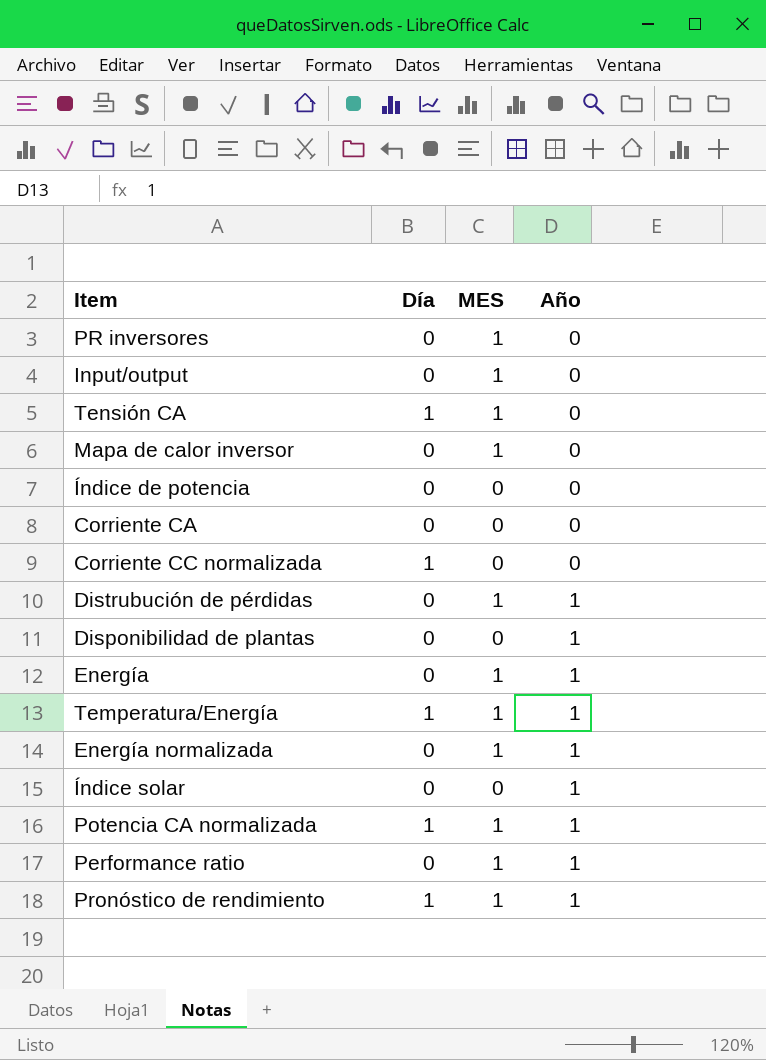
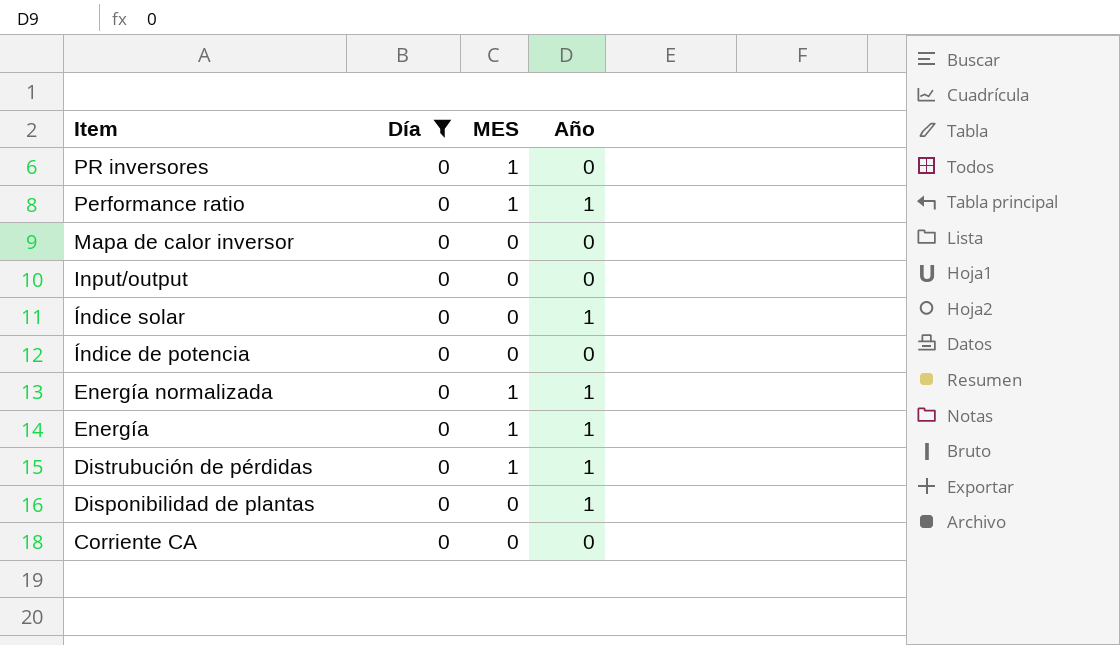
filter: none -> Día = 0
row order: Año ascending -> Item descending
Mapa de calor inversor | MES: 1 -> 0
Input/output | MES: 1 -> 0

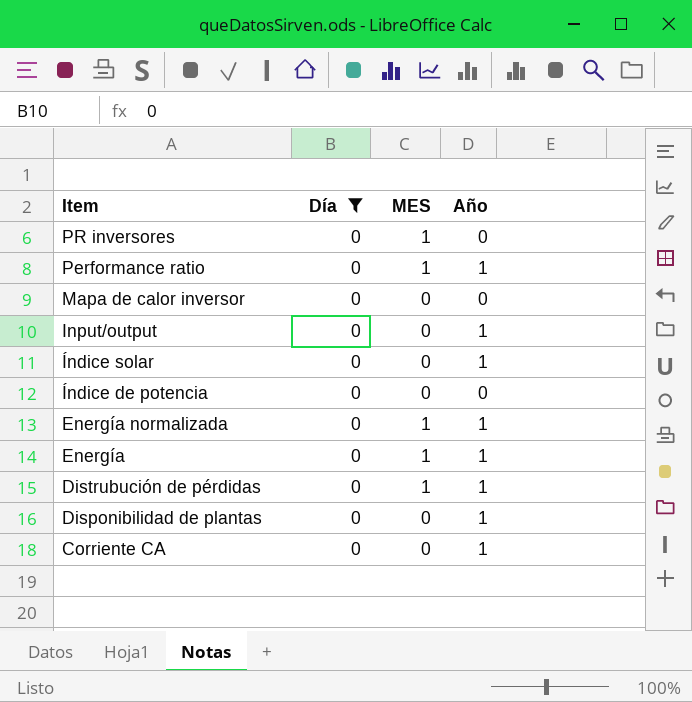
Input/output | Año: 0 -> 1
Corriente CA | Año: 0 -> 1

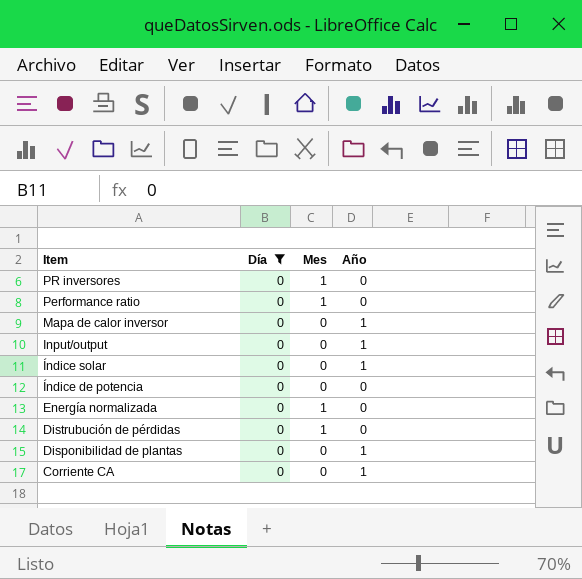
column name: MES -> Mes
row Energía: 0 | 1 | 1 -> none
Performance ratio | Año: 1 -> 0
Mapa de calor inversor | Año: 0 -> 1
Energía normalizada | Año: 1 -> 0
Distrubución de pérdidas | Año: 1 -> 0

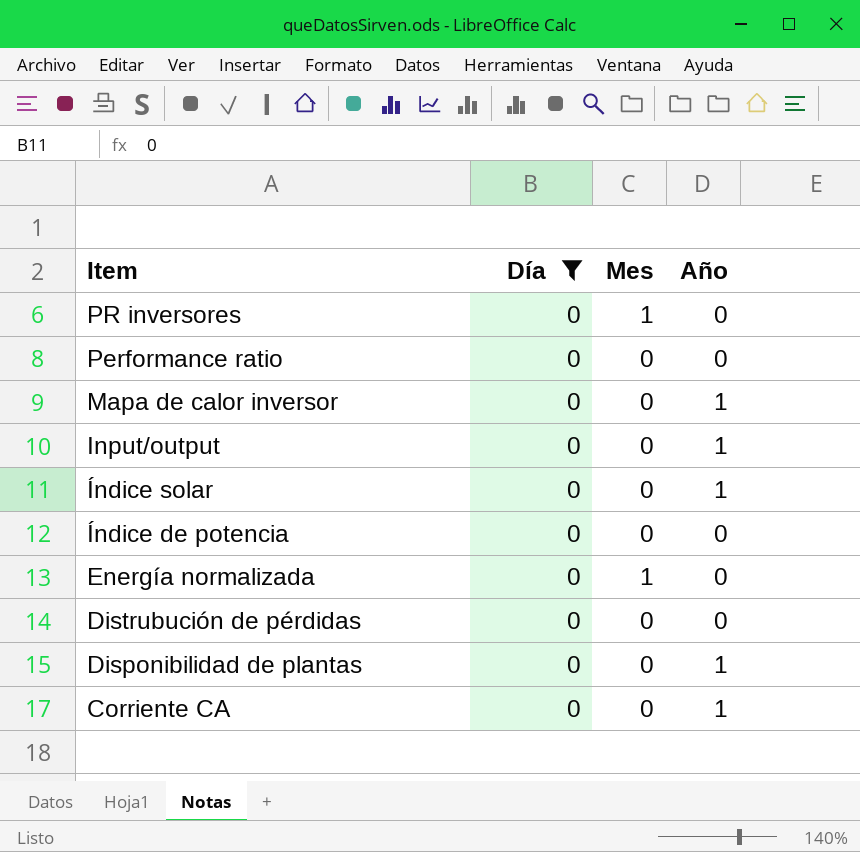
Performance ratio | Mes: 1 -> 0
Distrubución de pérdidas | Mes: 1 -> 0

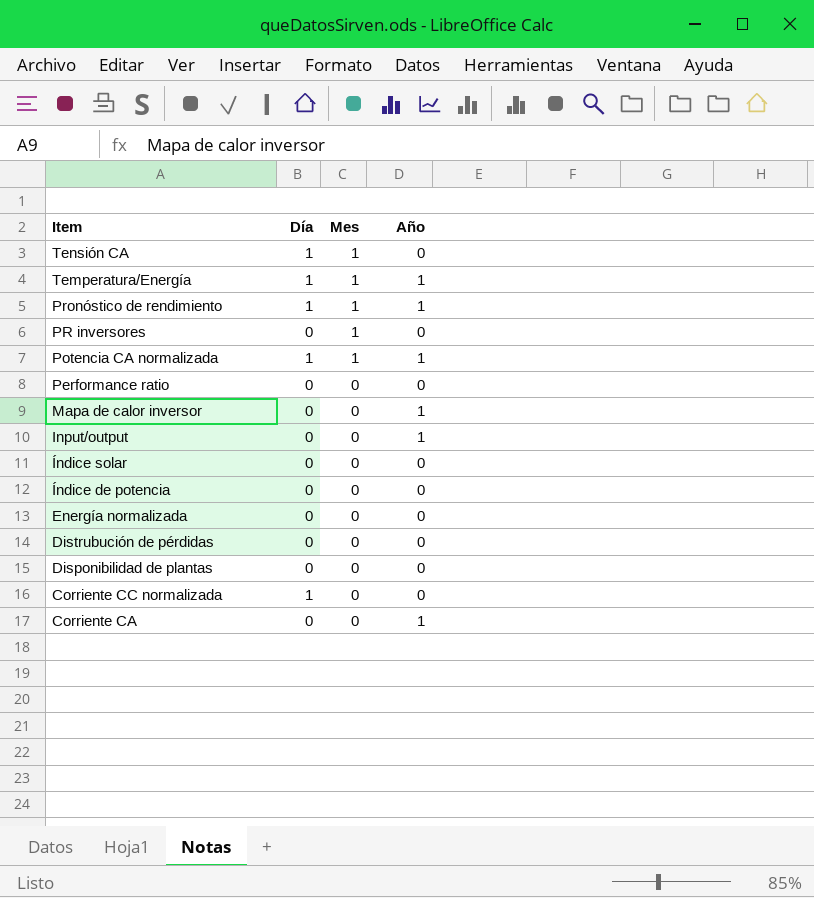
filter: Día = 0 -> none
Índice solar | Año: 1 -> 0
Energía normalizada | Mes: 1 -> 0
Disponibilidad de plantas | Año: 1 -> 0

